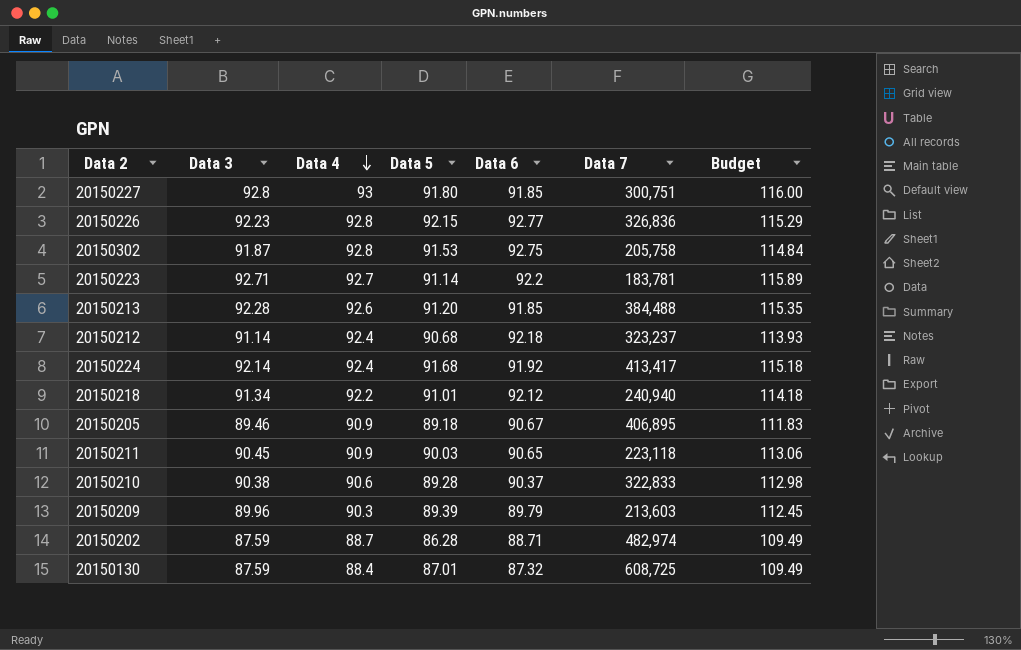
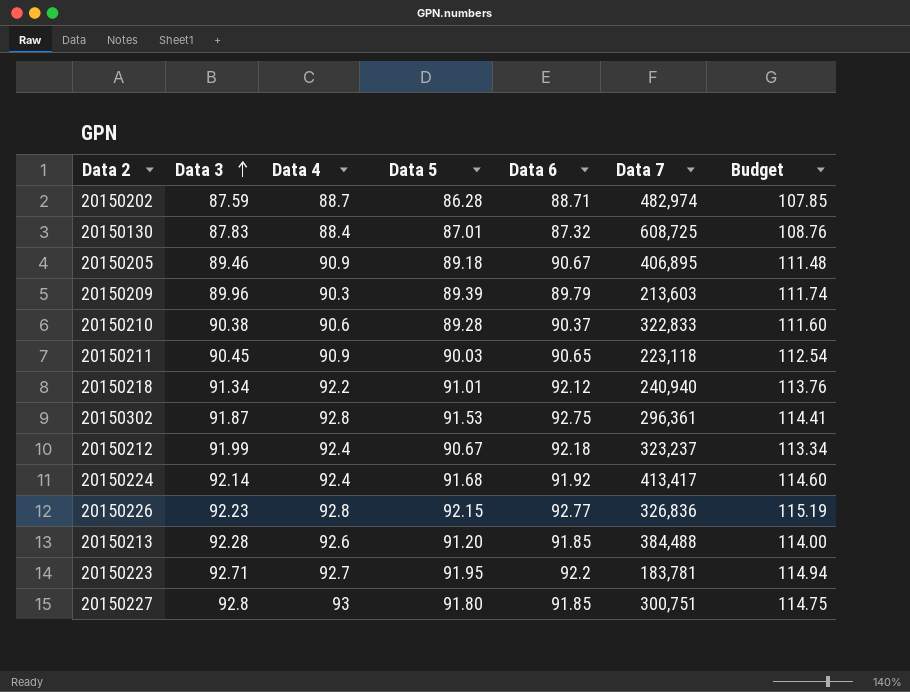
row order: Data 4 descending -> Data 3 ascending
column Budget | formula: [Data 3] * 1.25 -> [Data 5] * 1.25
20150130 | Data 3: 87.59 -> 87.83
20150302 | Data 7: 205,758 -> 296,361
20150212 | Data 3: 91.14 -> 91.99
20150212 | Data 5: 90.68 -> 90.67
20150223 | Data 5: 91.14 -> 91.95

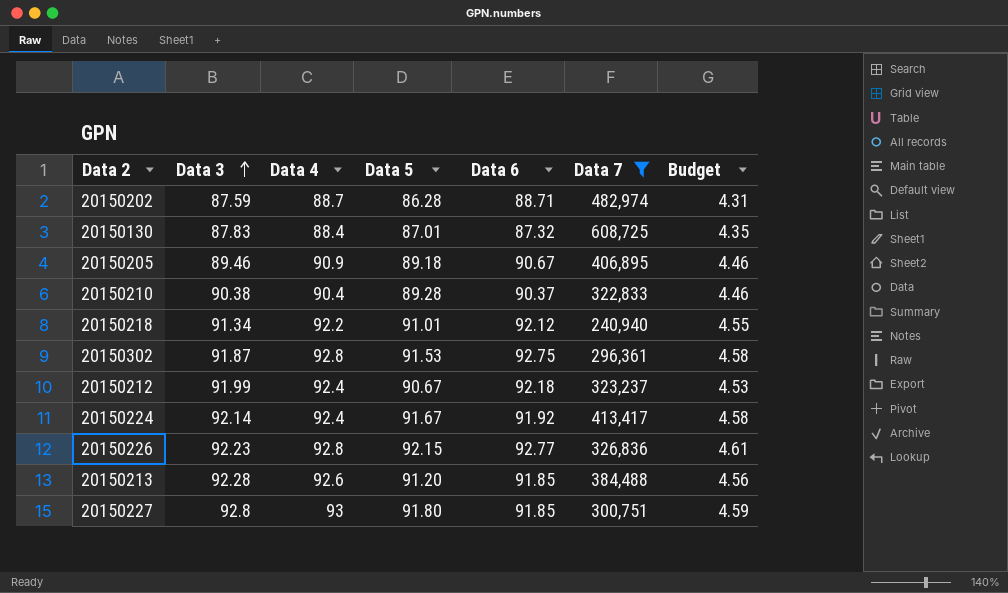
filter: none -> Data 7 >= 240,940
column Budget | formula: [Data 5] * 1.25 -> [Data 5] * 0.05
20150210 | Data 4: 90.6 -> 90.4
20150224 | Data 5: 91.68 -> 91.67

